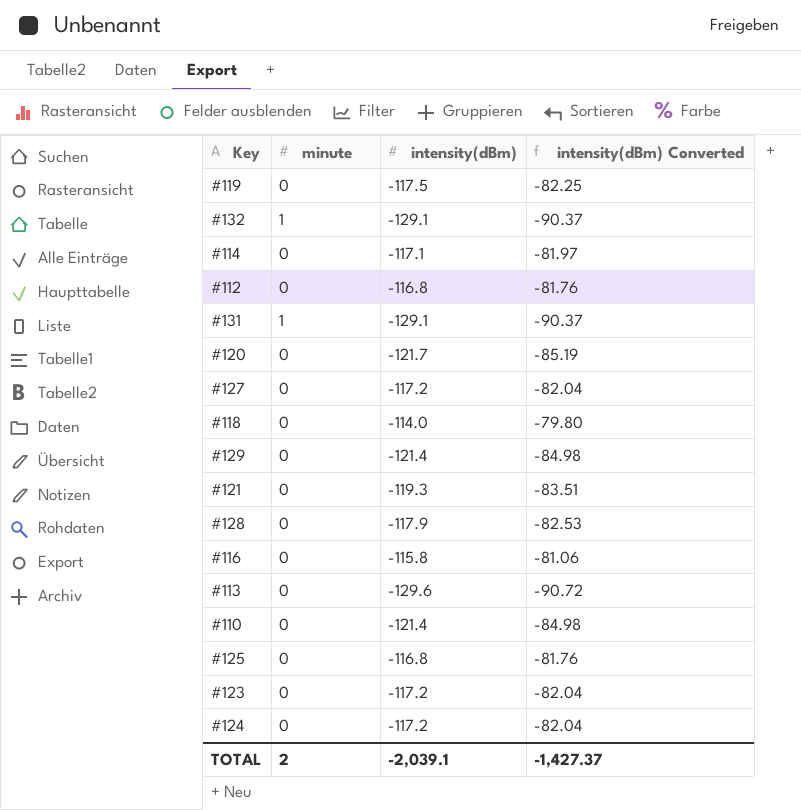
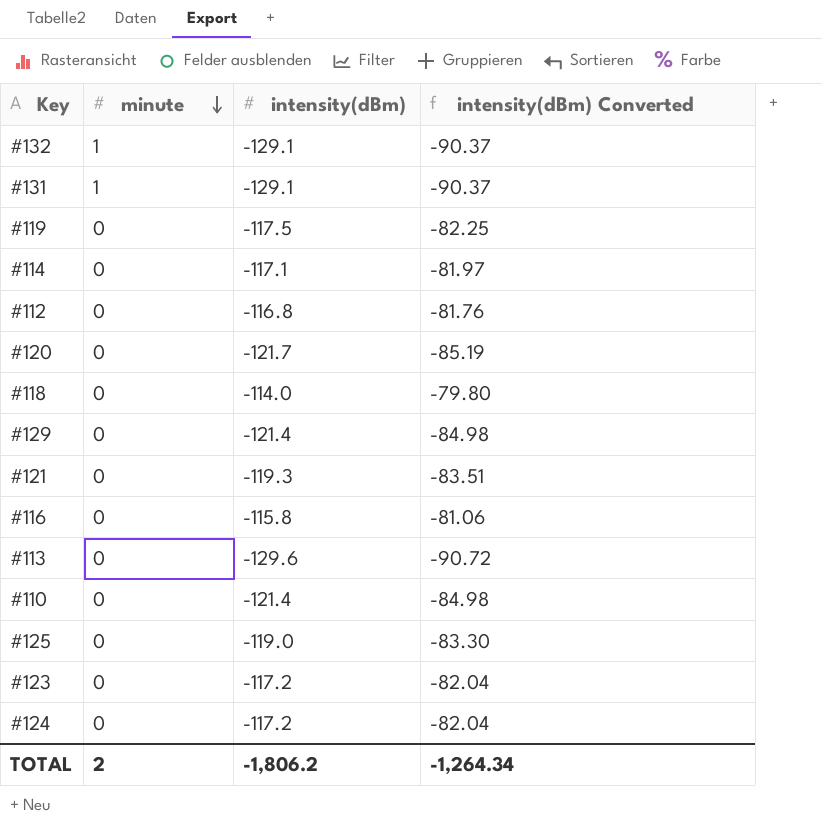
row order: none -> minute descending
row #127: 0 | -117.2 | -82.04 -> none
row #128: 0 | -117.9 | -82.53 -> none
#125 | intensity(dBm): -116.8 -> -119.0
#125 | intensity(dBm) Converted: -81.76 -> -83.30
TOTAL | intensity(dBm): -2,039.1 -> -1,806.2
TOTAL | intensity(dBm) Converted: -1,427.37 -> -1,264.34

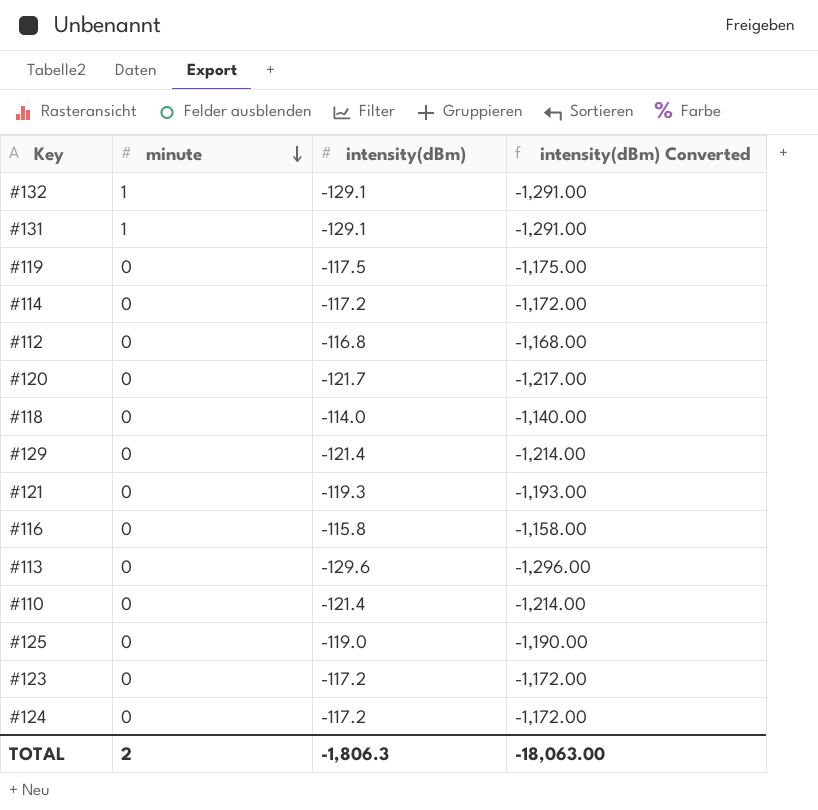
column intensity(dBm) Converted | formula: [intensity(dBm)] * 0.7 -> [intensity(dBm)] * 10
#114 | intensity(dBm): -117.1 -> -117.2
TOTAL | intensity(dBm): -1,806.2 -> -1,806.3
TOTAL | intensity(dBm) Converted: -1,264.34 -> -18,063.00

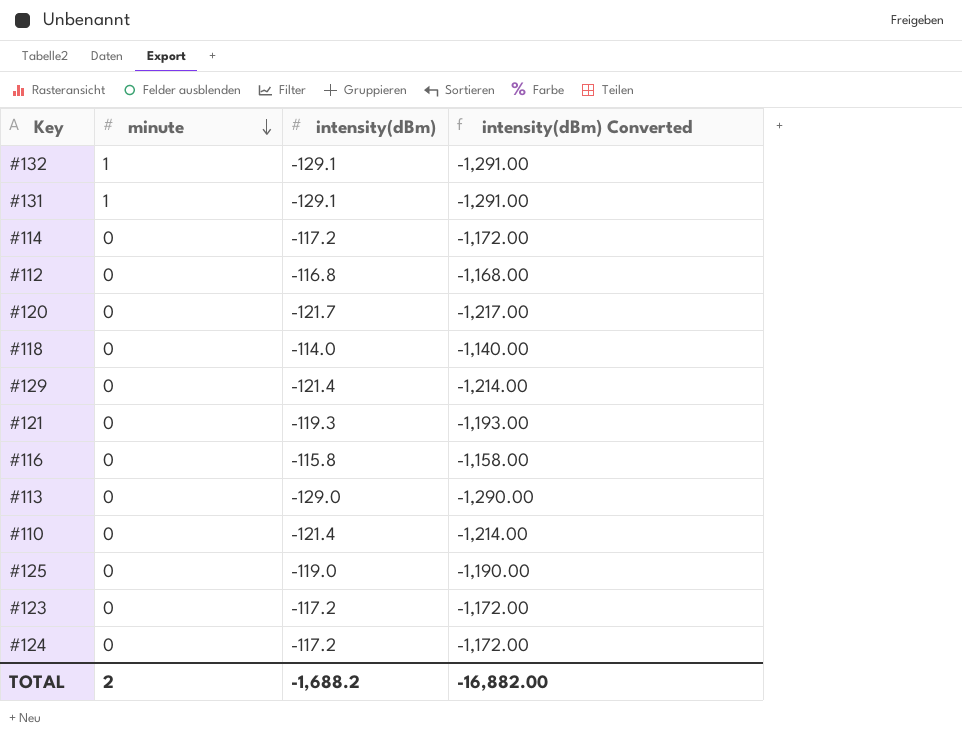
row #119: 0 | -117.5 | -1,175.00 -> none
#113 | intensity(dBm): -129.6 -> -129.0
#113 | intensity(dBm) Converted: -1,296.00 -> -1,290.00
TOTAL | intensity(dBm): -1,806.3 -> -1,688.2
TOTAL | intensity(dBm) Converted: -18,063.00 -> -16,882.00

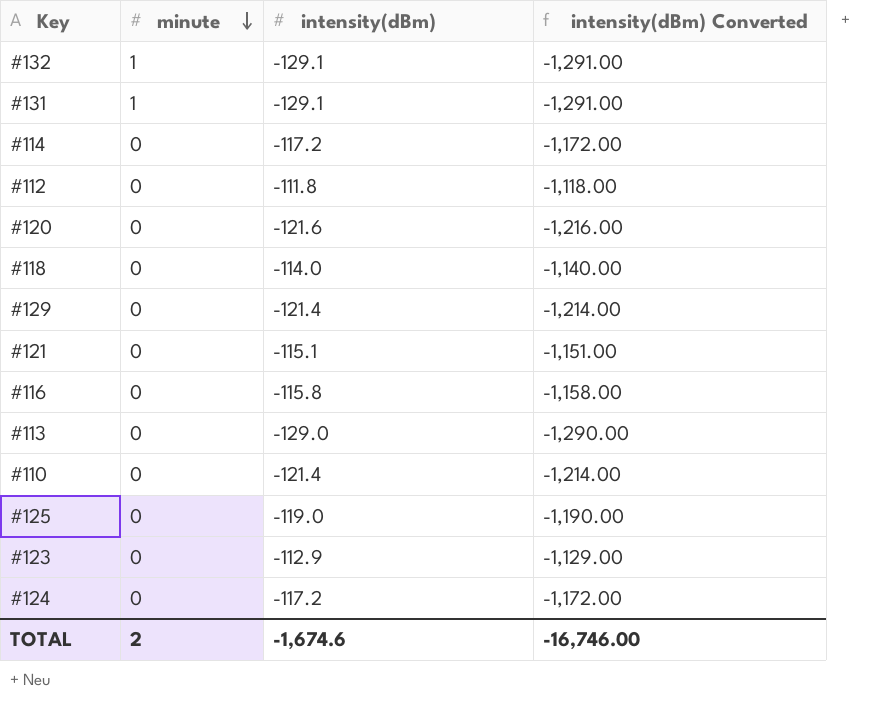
#112 | intensity(dBm): -116.8 -> -111.8
#112 | intensity(dBm) Converted: -1,168.00 -> -1,118.00
#120 | intensity(dBm): -121.7 -> -121.6
#120 | intensity(dBm) Converted: -1,217.00 -> -1,216.00
#121 | intensity(dBm): -119.3 -> -115.1
#121 | intensity(dBm) Converted: -1,193.00 -> -1,151.00
#123 | intensity(dBm): -117.2 -> -112.9
#123 | intensity(dBm) Converted: -1,172.00 -> -1,129.00
TOTAL | intensity(dBm): -1,688.2 -> -1,674.6
TOTAL | intensity(dBm) Converted: -16,882.00 -> -16,746.00

